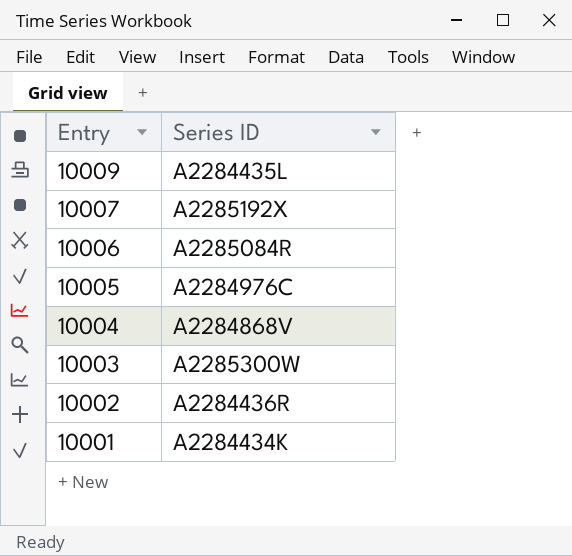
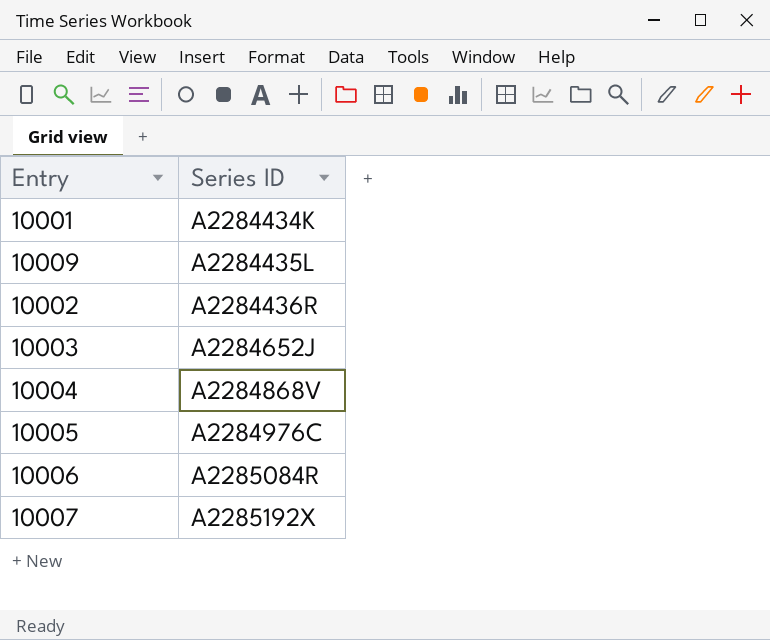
row order: Entry descending -> Series ID ascending
10003 | Series ID: A2285300W -> A2284652J

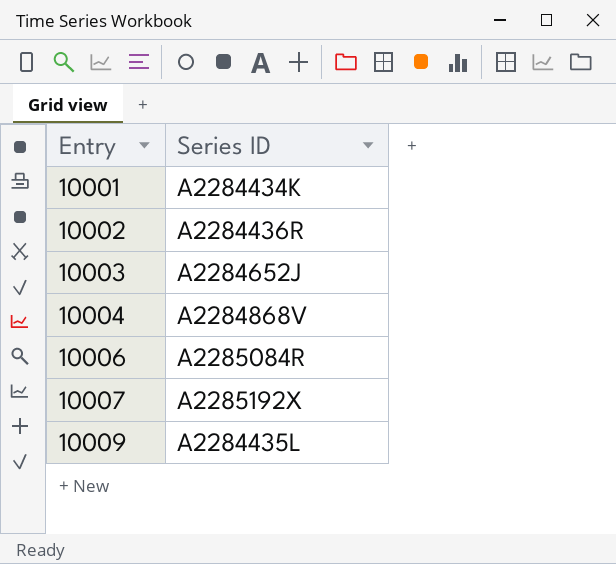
row order: Series ID ascending -> Entry ascending
row 10005: A2284976C -> none

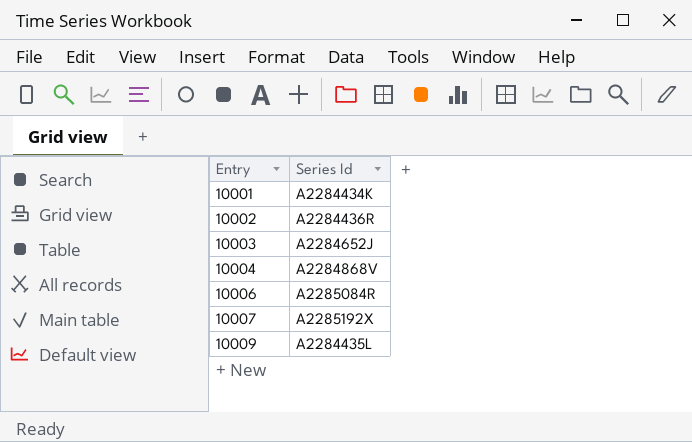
column name: Series ID -> Series Id

